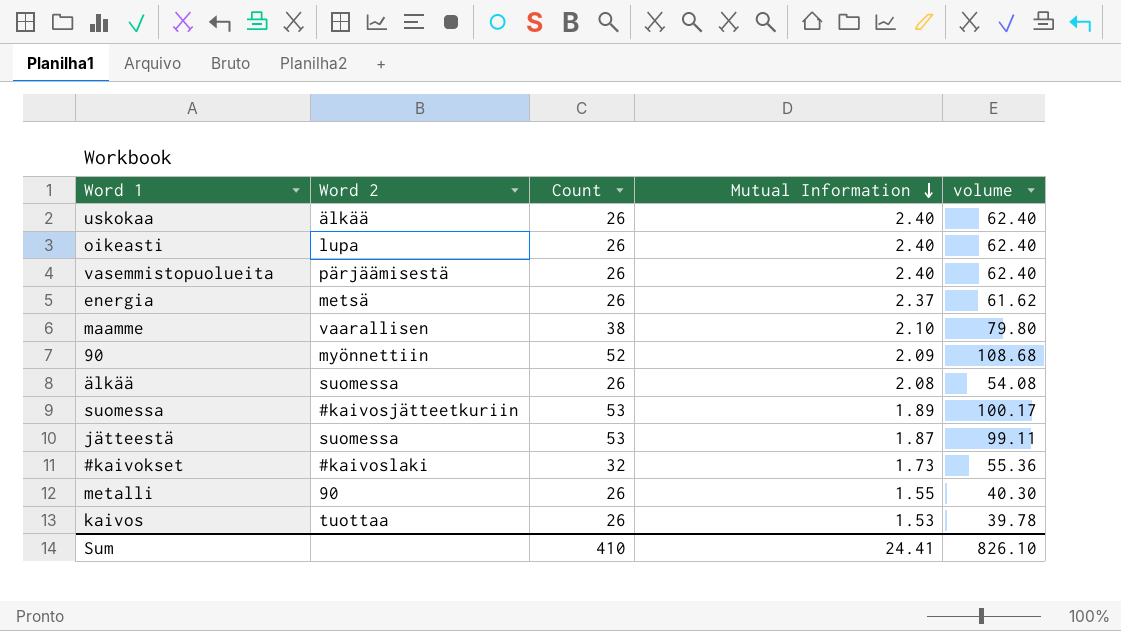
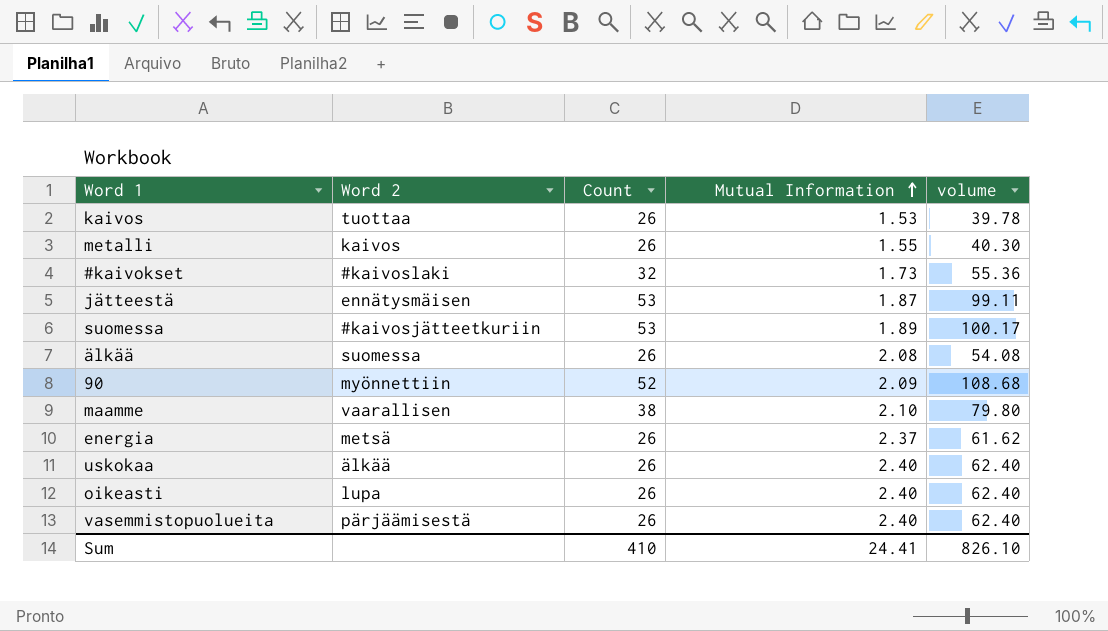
row order: Mutual Information descending -> Mutual Information ascending
metalli | Word 2: 90 -> kaivos
jätteestä | Word 2: suomessa -> ennätysmäisen

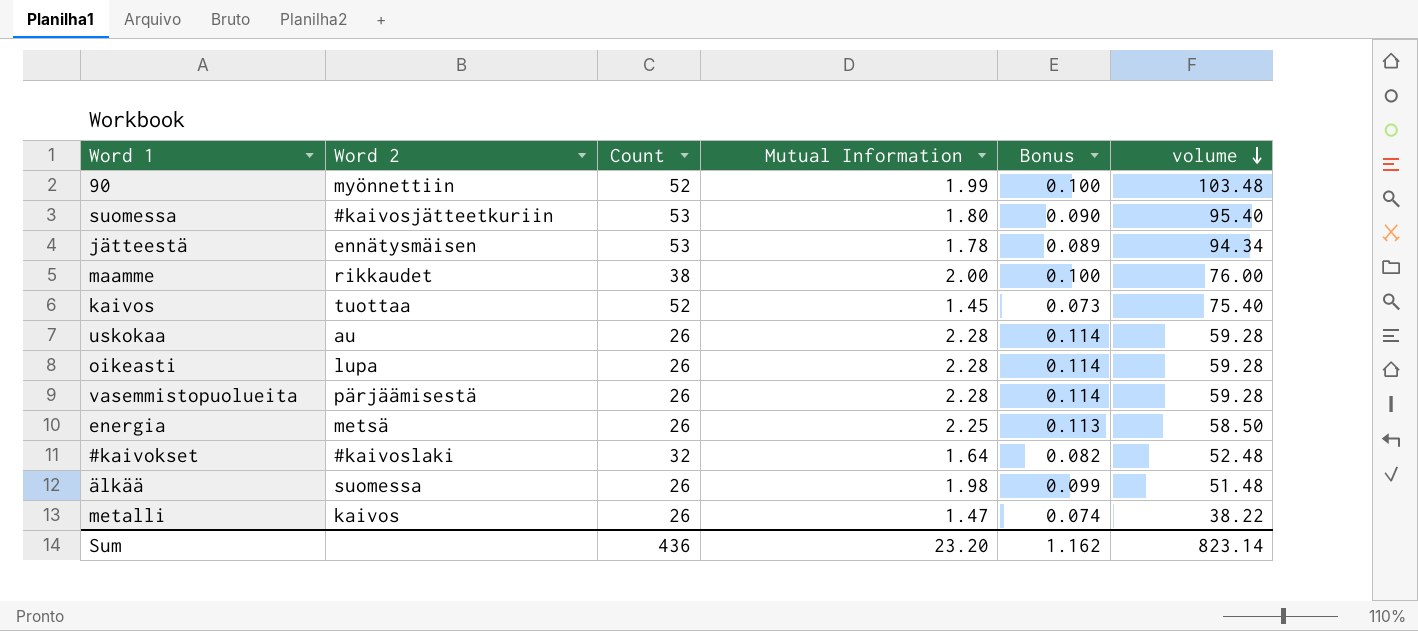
row order: Mutual Information ascending -> volume descending
column Bonus | formula: none -> [Mutual Information] * 0.05
90 | Mutual Information: 2.09 -> 1.99
90 | volume: 108.68 -> 103.48
suomessa | Mutual Information: 1.89 -> 1.80
suomessa | volume: 100.17 -> 95.40
jätteestä | Mutual Information: 1.87 -> 1.78
jätteestä | volume: 99.11 -> 94.34
maamme | Word 2: vaarallisen -> rikkaudet
maamme | Mutual Information: 2.10 -> 2.00
maamme | volume: 79.80 -> 76.00
kaivos | Count: 26 -> 52
kaivos | Mutual Information: 1.53 -> 1.45
kaivos | volume: 39.78 -> 75.40
uskokaa | Word 2: älkää -> au
uskokaa | Mutual Information: 2.40 -> 2.28
uskokaa | volume: 62.40 -> 59.28
oikeasti | Mutual Information: 2.40 -> 2.28
oikeasti | volume: 62.40 -> 59.28
vasemmistopuolueita | Mutual Information: 2.40 -> 2.28
vasemmistopuolueita | volume: 62.40 -> 59.28
energia | Mutual Information: 2.37 -> 2.25
energia | volume: 61.62 -> 58.50
#kaivokset | Mutual Information: 1.73 -> 1.64
#kaivokset | volume: 55.36 -> 52.48
älkää | Mutual Information: 2.08 -> 1.98
älkää | volume: 54.08 -> 51.48
metalli | Mutual Information: 1.55 -> 1.47
metalli | volume: 40.30 -> 38.22
Sum | Count: 410 -> 436
Sum | Mutual Information: 24.41 -> 23.20
Sum | volume: 826.10 -> 823.14

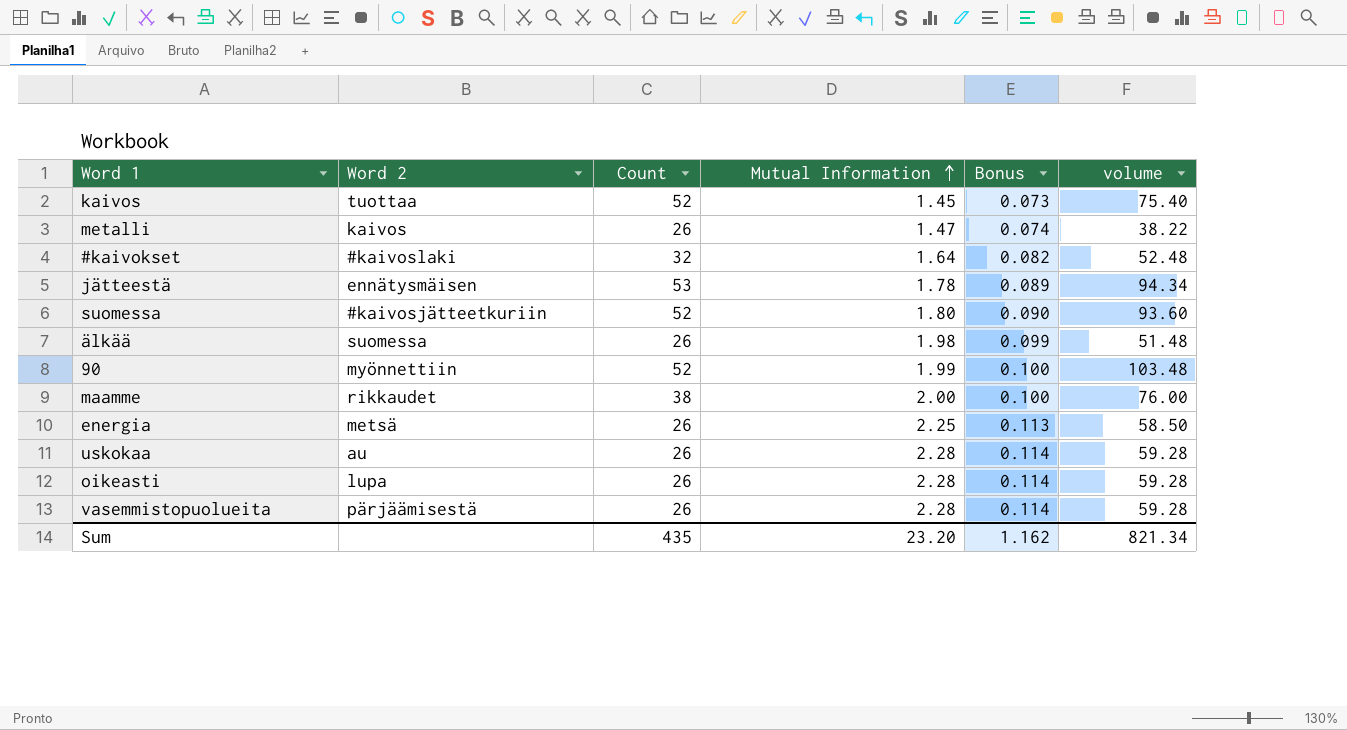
row order: volume descending -> Mutual Information ascending
suomessa | Count: 53 -> 52
suomessa | volume: 95.40 -> 93.60
Sum | Count: 436 -> 435
Sum | volume: 823.14 -> 821.34

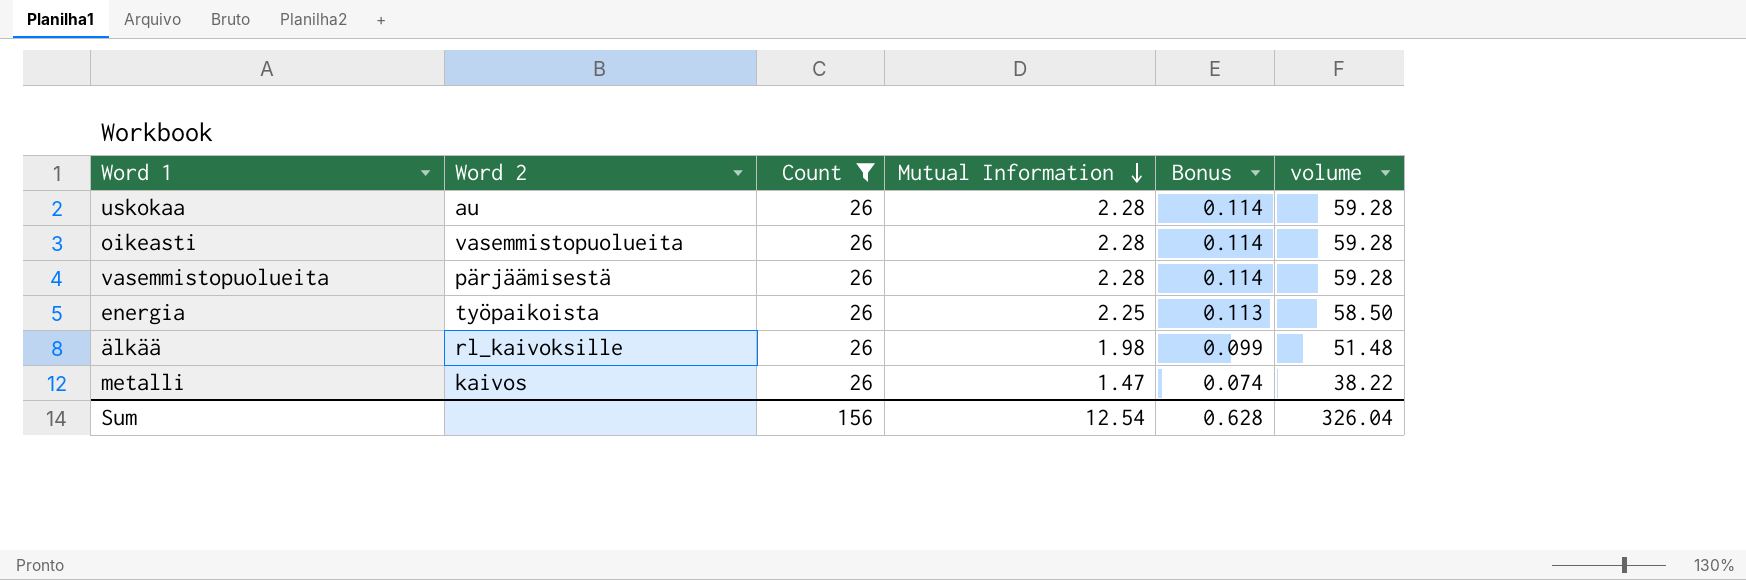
filter: none -> Count = 26
row order: Mutual Information ascending -> Mutual Information descending
oikeasti | Word 2: lupa -> vasemmistopuolueita
energia | Word 2: metsä -> työpaikoista
älkää | Word 2: suomessa -> rl_kaivoksille
Sum | Count: 435 -> 156
Sum | Mutual Information: 23.20 -> 12.54
Sum | Bonus: 1.162 -> 0.628
Sum | volume: 821.34 -> 326.04

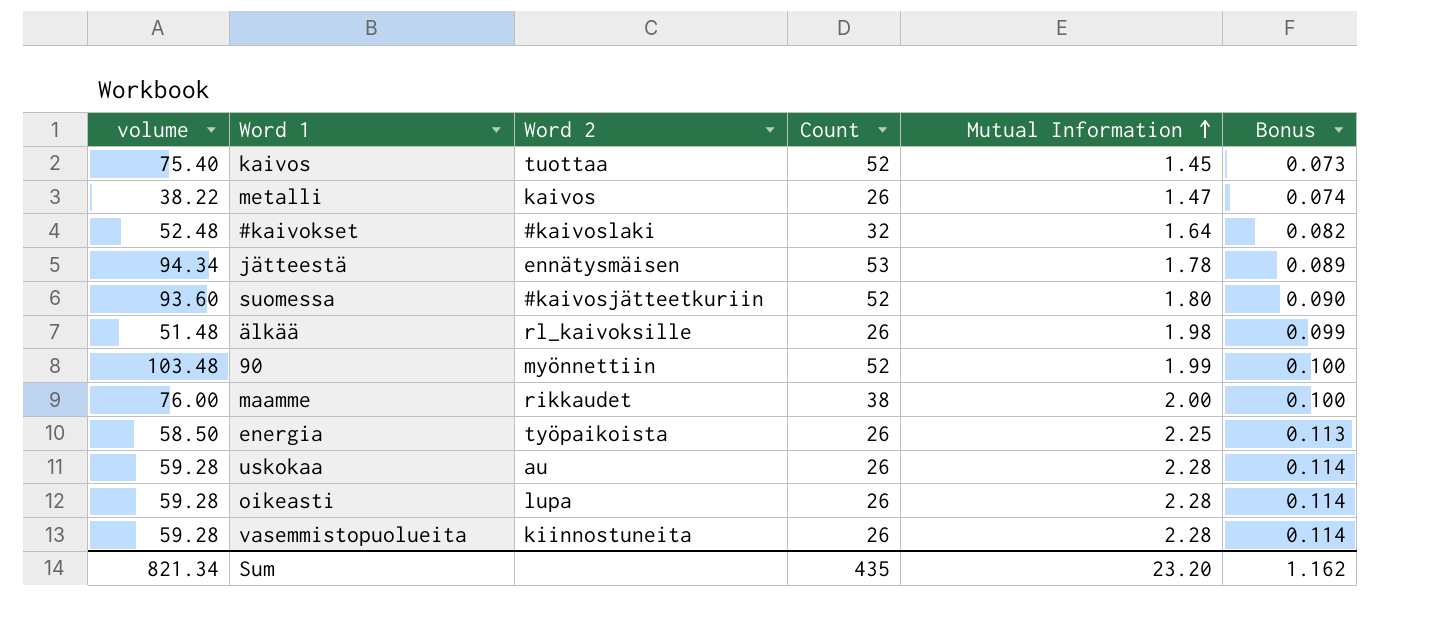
filter: Count = 26 -> none
row order: Mutual Information descending -> Mutual Information ascending
column volume | position: 6 -> 1
oikeasti | Word 2: vasemmistopuolueita -> lupa
vasemmistopuolueita | Word 2: pärjäämisestä -> kiinnostuneita
Sum | volume: 326.04 -> 821.34
Sum | Count: 156 -> 435
Sum | Mutual Information: 12.54 -> 23.20
Sum | Bonus: 0.628 -> 1.162

